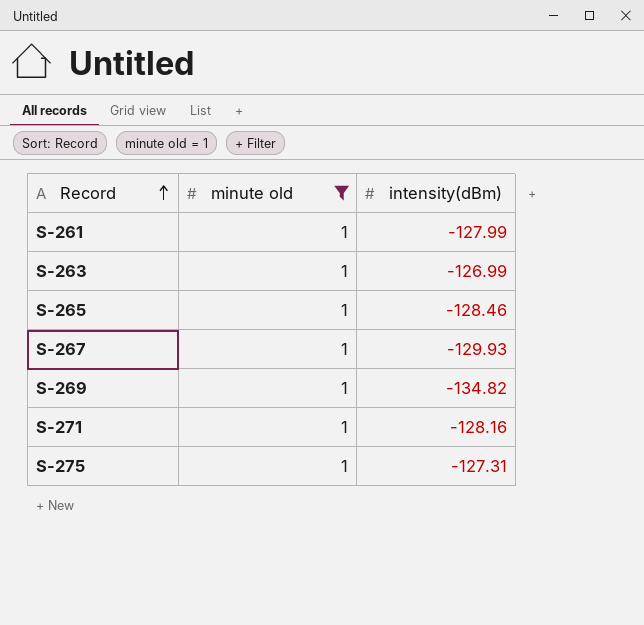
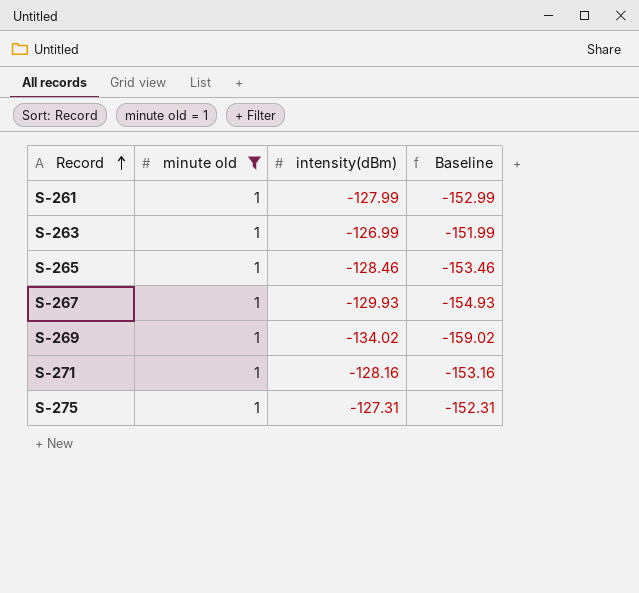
column Baseline | formula: none -> [intensity(dBm)] - 25
S-269 | intensity(dBm): -134.82 -> -134.02

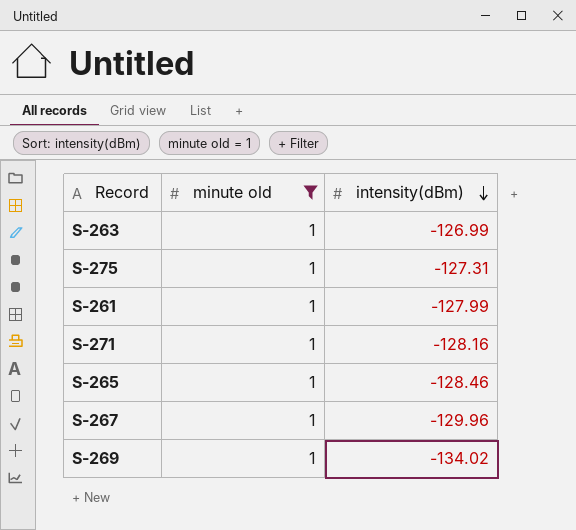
row order: Record ascending -> intensity(dBm) descending
column Baseline | formula: [intensity(dBm)] - 25 -> none
S-267 | intensity(dBm): -129.93 -> -129.96

